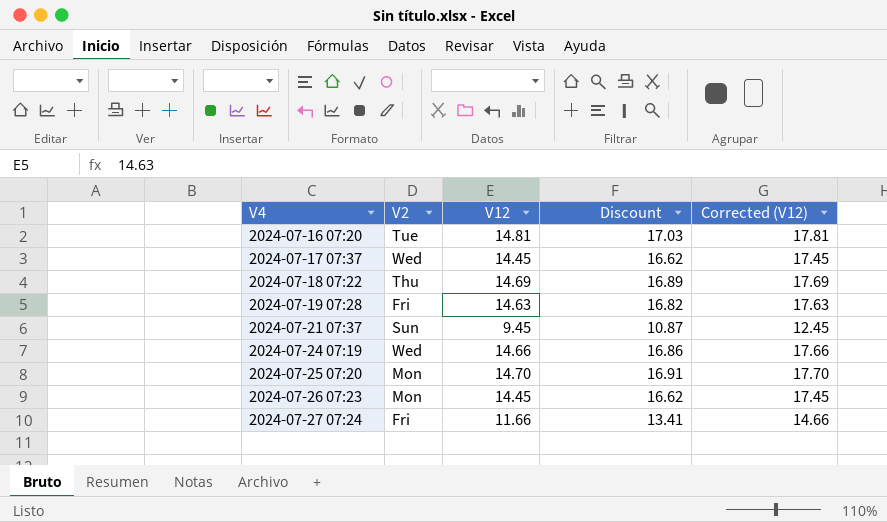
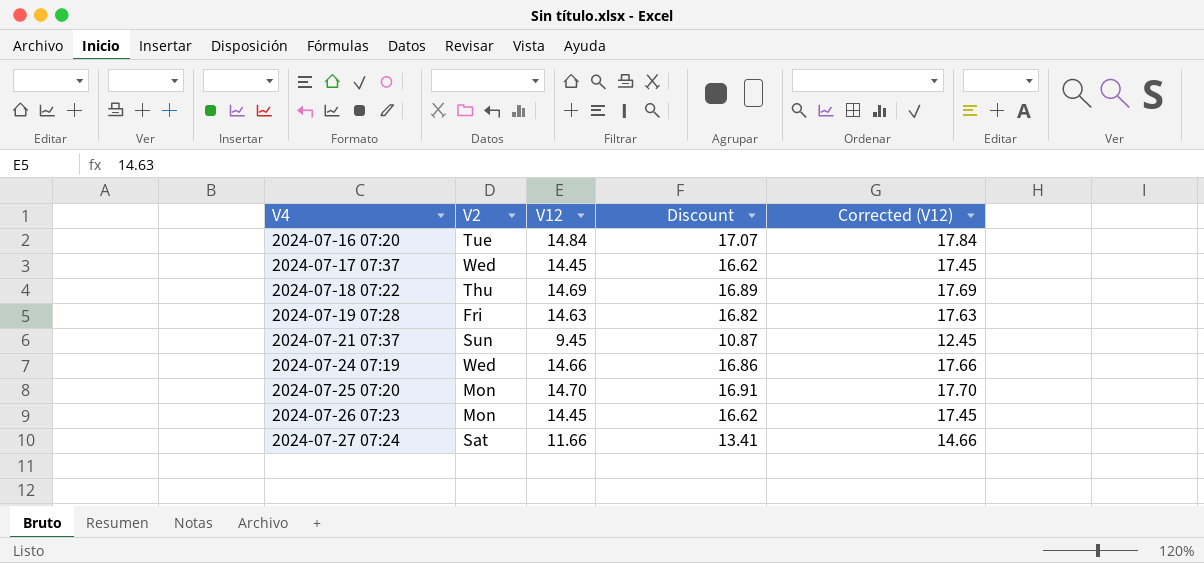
2024-07-16 07:20 | V12: 14.81 -> 14.84
2024-07-16 07:20 | Discount: 17.03 -> 17.07
2024-07-16 07:20 | Corrected (V12): 17.81 -> 17.84
2024-07-27 07:24 | V2: Fri -> Sat

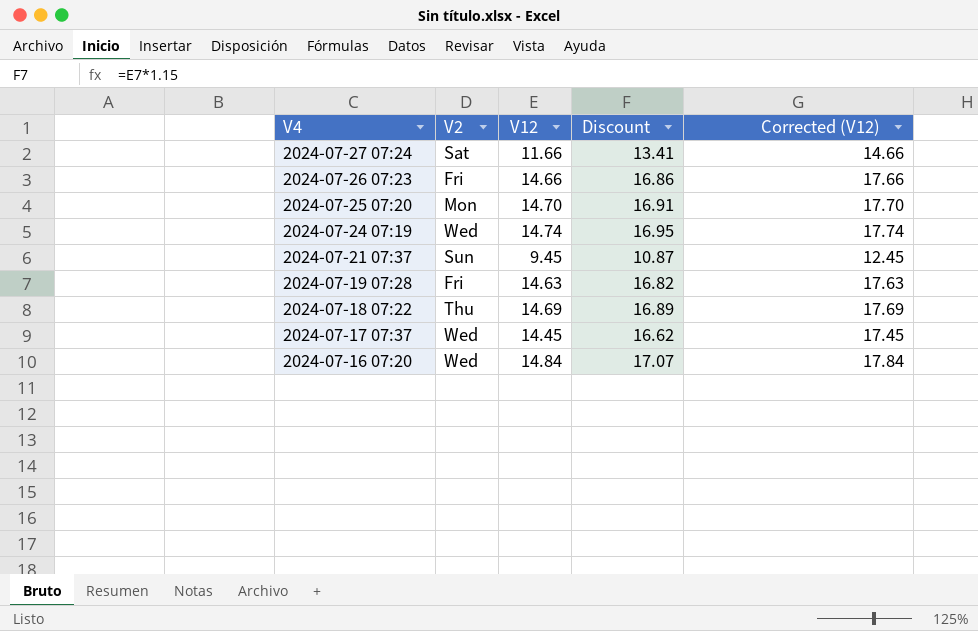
row order: V4 ascending -> V4 descending
2024-07-26 07:23 | V2: Mon -> Fri
2024-07-26 07:23 | V12: 14.45 -> 14.66
2024-07-26 07:23 | Discount: 16.62 -> 16.86
2024-07-26 07:23 | Corrected (V12): 17.45 -> 17.66
2024-07-24 07:19 | V12: 14.66 -> 14.74
2024-07-24 07:19 | Discount: 16.86 -> 16.95
2024-07-24 07:19 | Corrected (V12): 17.66 -> 17.74
2024-07-16 07:20 | V2: Tue -> Wed

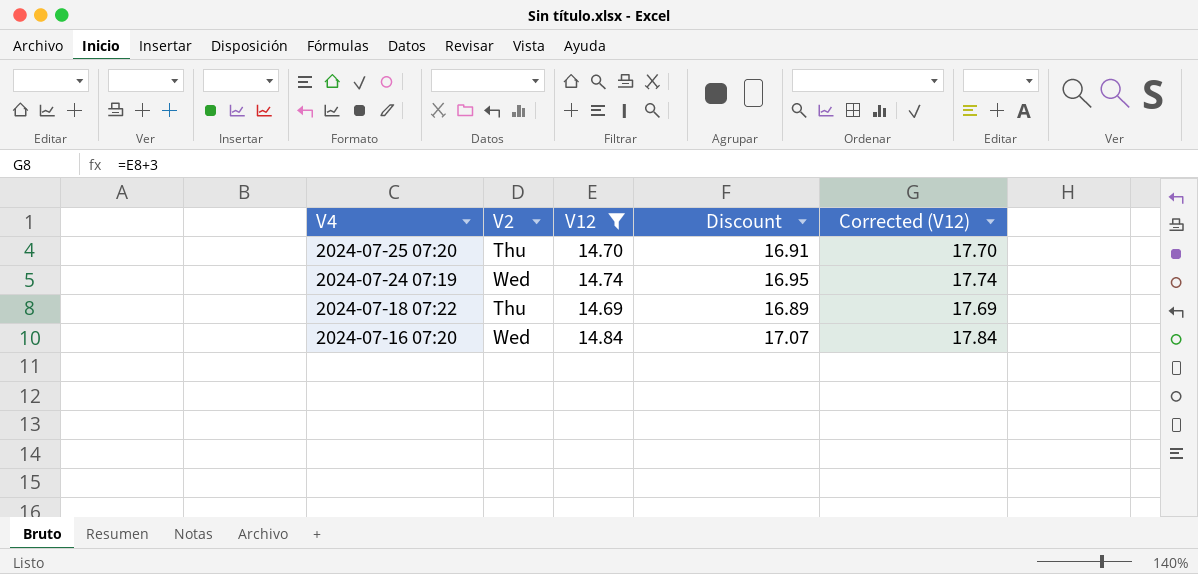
filter: none -> V12 >= 14.69
2024-07-25 07:20 | V2: Mon -> Thu

